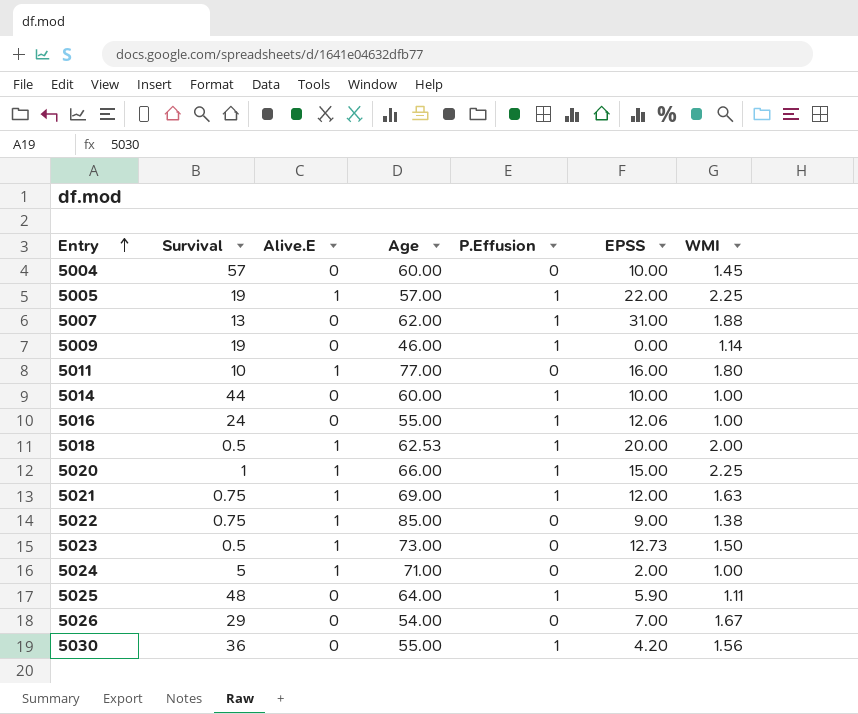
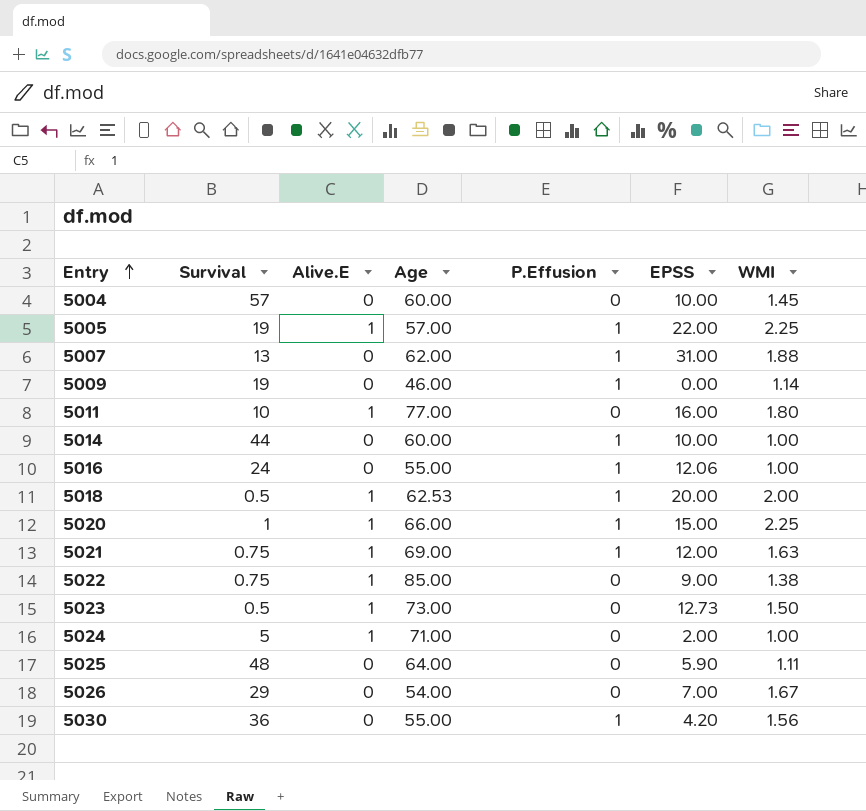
5025 | P.Effusion: 1 -> 0

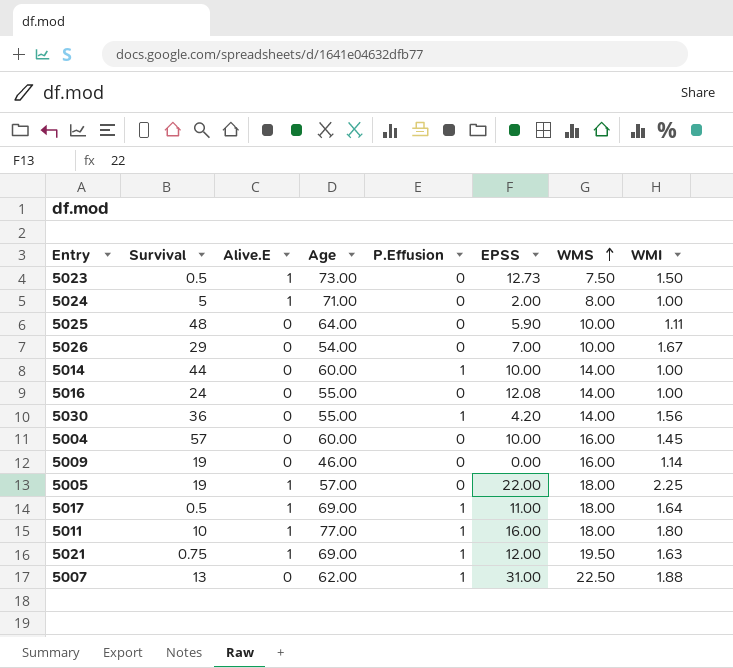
row order: Entry ascending -> WMS ascending
column WMS | position: none -> 7
row 5018: 0.5 | 1 | 62.53 | 1 | 20.00 | 2.00 -> none
row 5020: 1 | 1 | 66.00 | 1 | 15.00 | 2.25 -> none
row 5022: 0.75 | 1 | 85.00 | 0 | 9.00 | 1.38 -> none
5016 | P.Effusion: 1 -> 0
5016 | EPSS: 12.06 -> 12.08
5009 | P.Effusion: 1 -> 0
5005 | P.Effusion: 1 -> 0
row 5017: none -> 0.5 | 1 | 69.00 | 1 | 11.00 | 18.00 | 1.64
5011 | P.Effusion: 0 -> 1

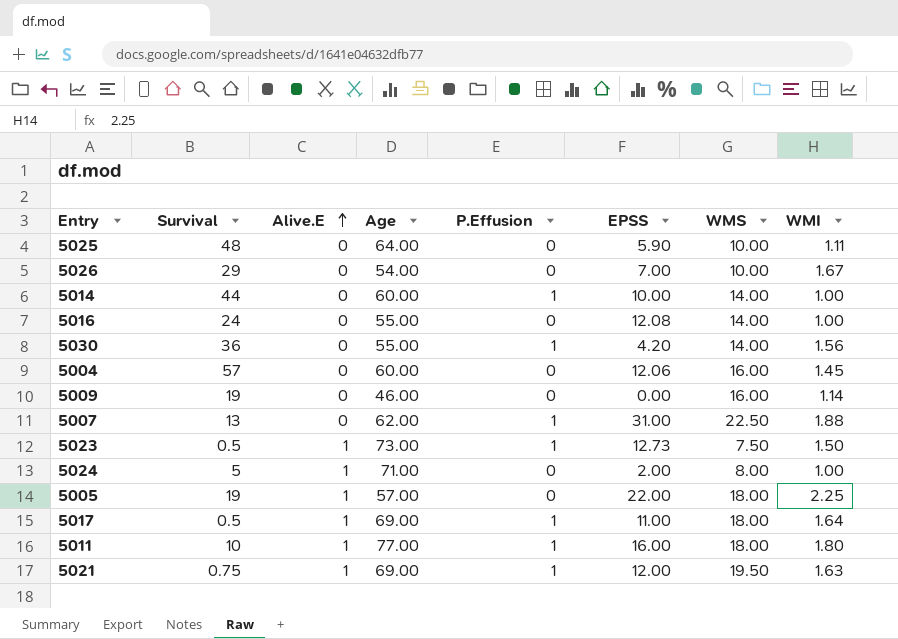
row order: WMS ascending -> Alive.E ascending
5004 | EPSS: 10.00 -> 12.06
5023 | P.Effusion: 0 -> 1

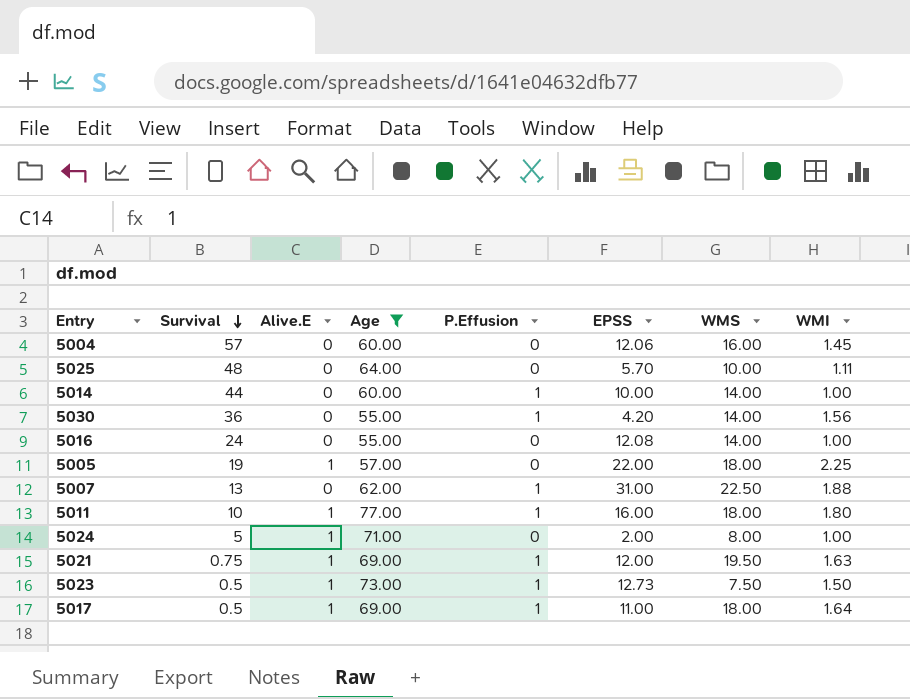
filter: none -> Age >= 55.00
row order: Alive.E ascending -> Survival descending
5025 | EPSS: 5.90 -> 5.70

